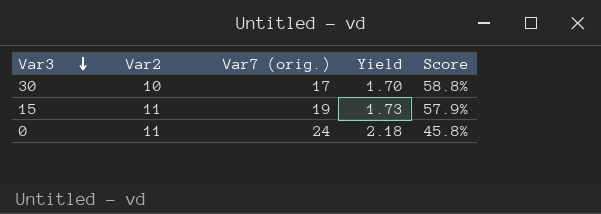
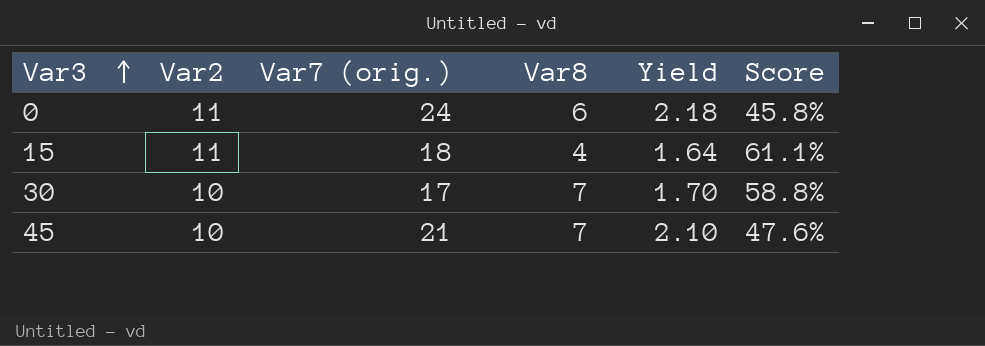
row order: Var3 descending -> Var3 ascending
column Var8 | position: none -> 4
15 | Var7 (orig.): 19 -> 18
15 | Yield: 1.73 -> 1.64
15 | Score: 57.9% -> 61.1%
row 45: none -> 10 | 21 | 7 | 2.10 | 47.6%

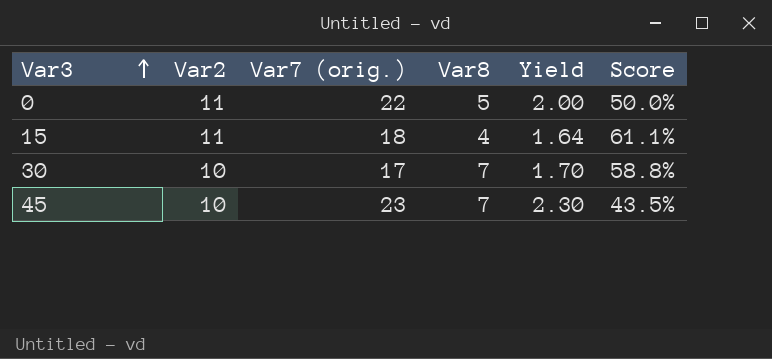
0 | Var7 (orig.): 24 -> 22
0 | Var8: 6 -> 5
0 | Yield: 2.18 -> 2.00
0 | Score: 45.8% -> 50.0%
45 | Var7 (orig.): 21 -> 23
45 | Yield: 2.10 -> 2.30
45 | Score: 47.6% -> 43.5%

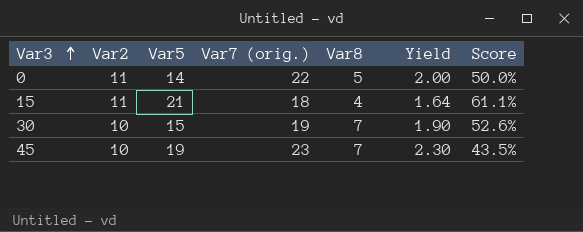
column Var5 | position: none -> 3
30 | Var7 (orig.): 17 -> 19
30 | Yield: 1.70 -> 1.90
30 | Score: 58.8% -> 52.6%

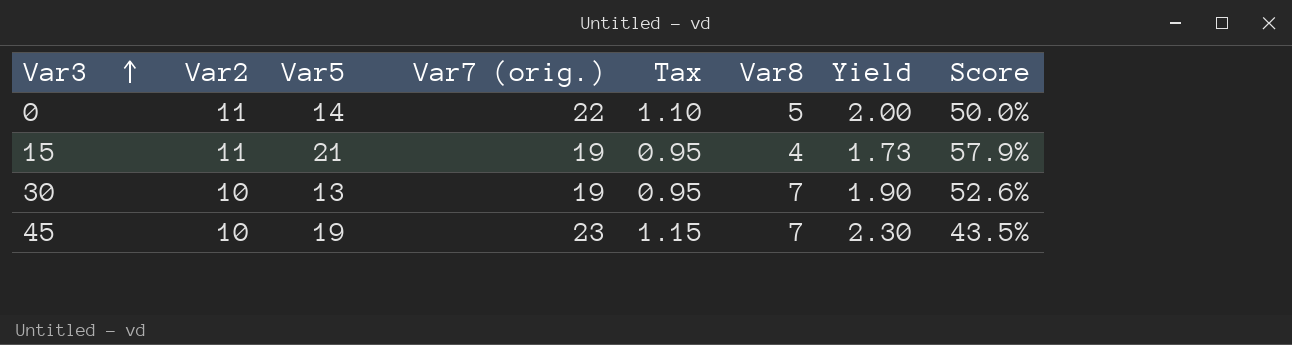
column Tax | formula: none -> [Var7 (orig.)] * 0.05
15 | Var7 (orig.): 18 -> 19
15 | Yield: 1.64 -> 1.73
15 | Score: 61.1% -> 57.9%
30 | Var5: 15 -> 13

